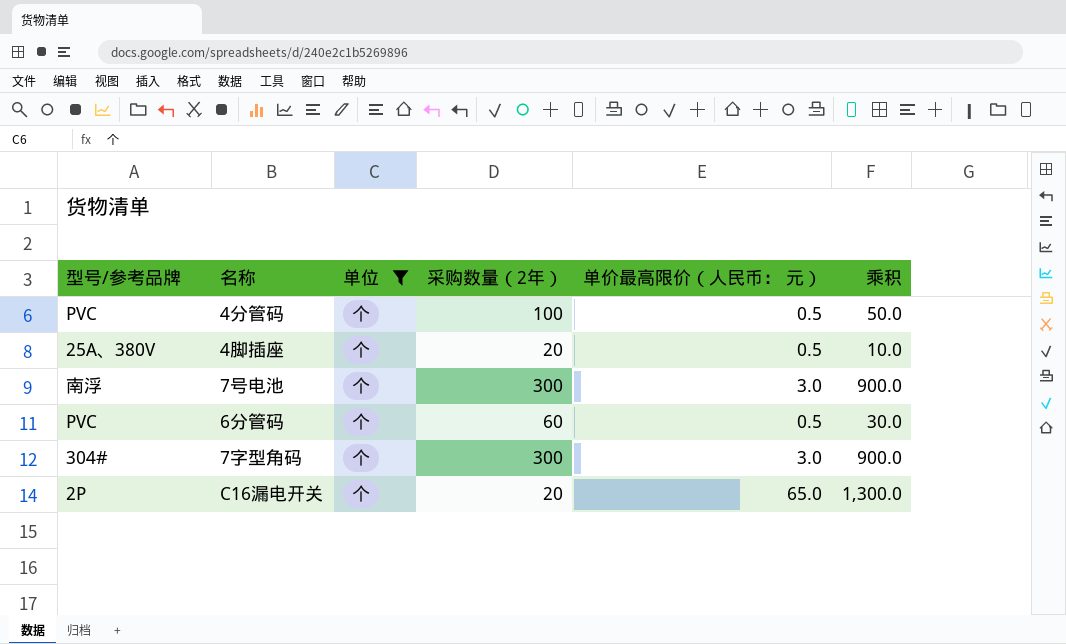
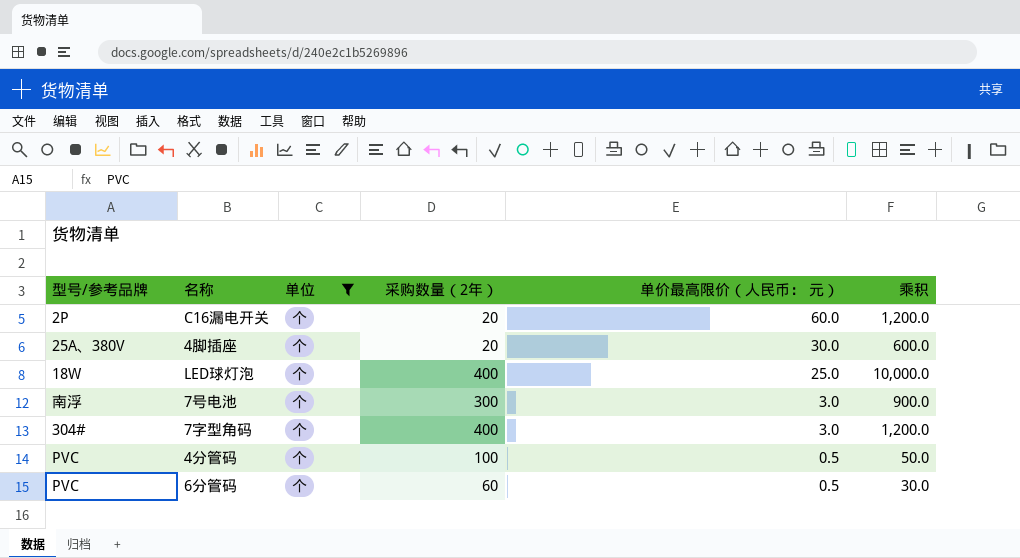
row order: none -> 单价最高限价（人民币： 元） descending
C16漏电开关 | 单价最高限价（人民币： 元）: 65.0 -> 60.0
C16漏电开关 | 乘积: 1,300.0 -> 1,200.0
4脚插座 | 单价最高限价（人民币： 元）: 0.5 -> 30.0
4脚插座 | 乘积: 10.0 -> 600.0
row LED球灯泡: none -> 18W | 个 | 400 | 25.0 | 10,000.0
7字型角码 | 采购数量（2年）: 300 -> 400
7字型角码 | 乘积: 900.0 -> 1,200.0

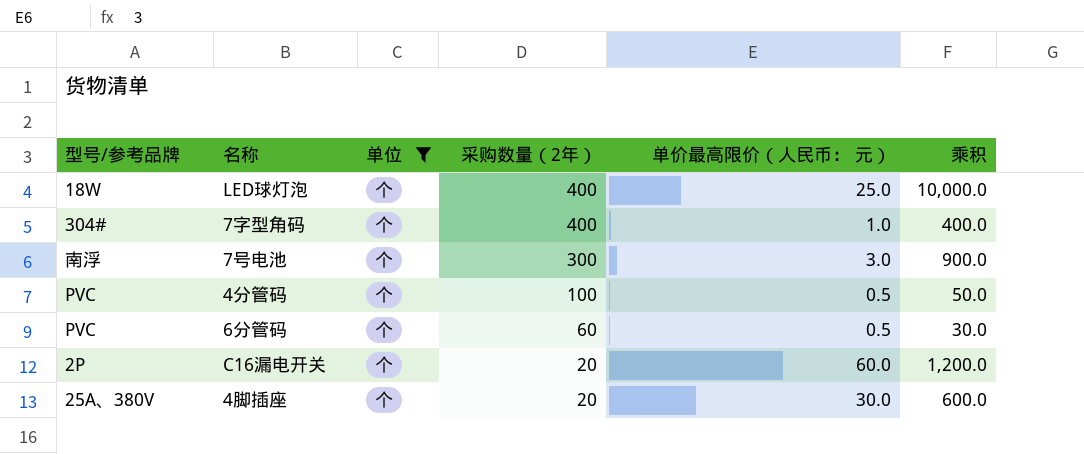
row order: 单价最高限价（人民币： 元） descending -> 采购数量（2年） descending
7字型角码 | 单价最高限价（人民币： 元）: 3.0 -> 1.0
7字型角码 | 乘积: 1,200.0 -> 400.0

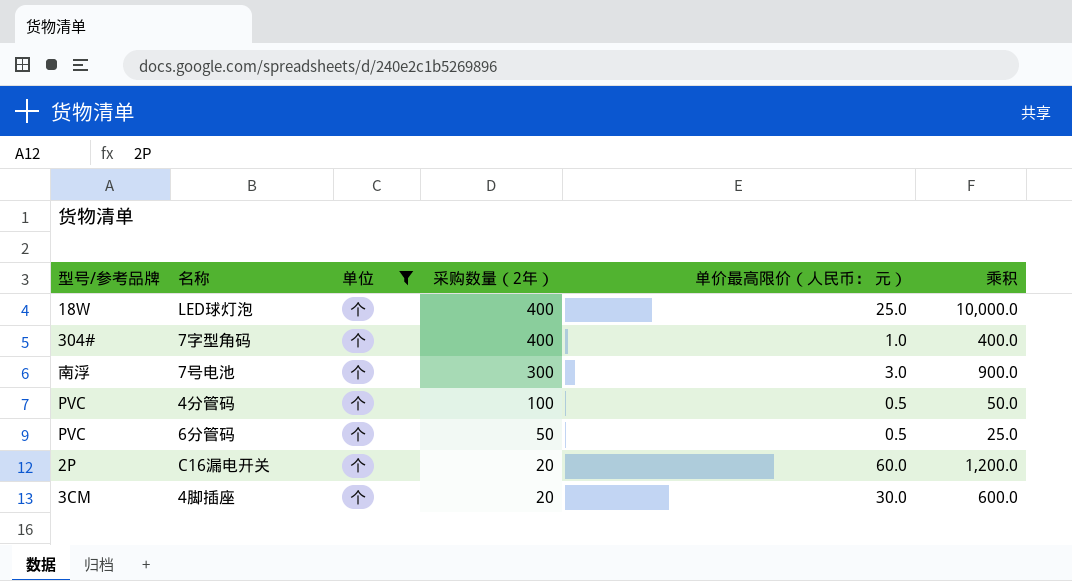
6分管码 | 采购数量（2年）: 60 -> 50
6分管码 | 乘积: 30.0 -> 25.0
4脚插座 | 型号/参考品牌: 25A、380V -> 3CM

